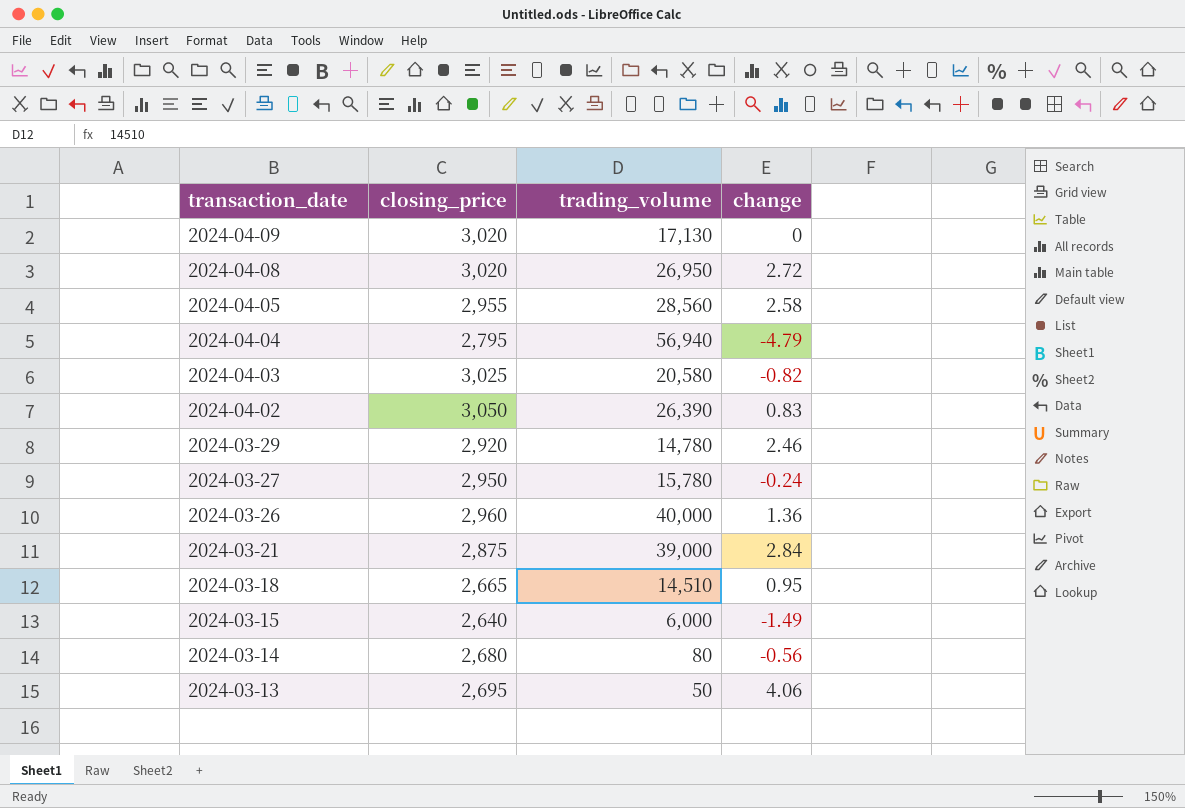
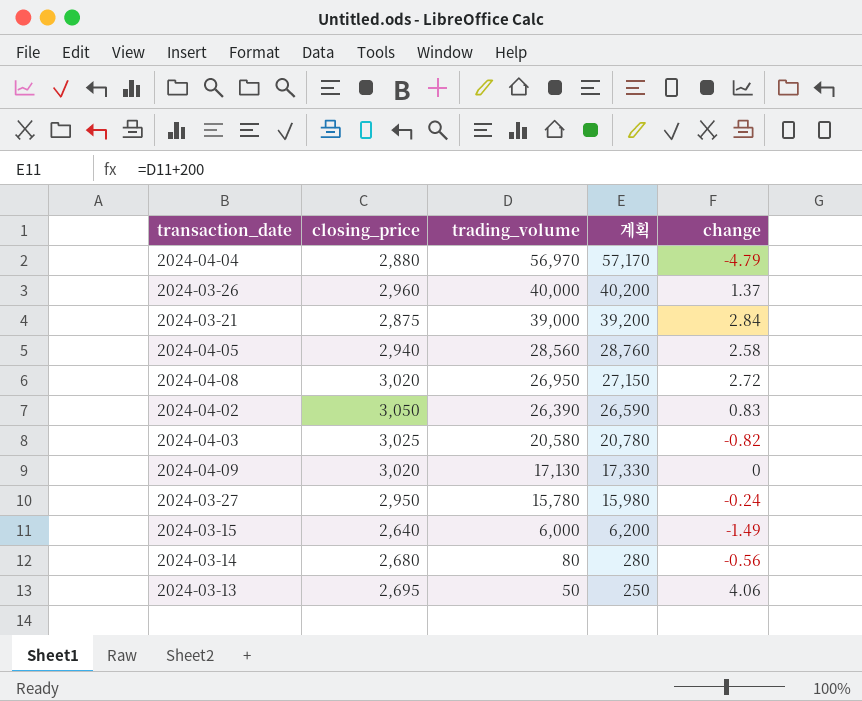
row order: transaction_date descending -> trading_volume descending
column 계획 | formula: none -> [trading_volume] + 200
row 2024-03-29: 2,920 | 14,780 | 2.46 -> none
row 2024-03-18: 2,665 | 14,510 | 0.95 -> none
2024-04-04 | closing_price: 2,795 -> 2,880
2024-04-04 | trading_volume: 56,940 -> 56,970
2024-03-26 | change: 1.36 -> 1.37
2024-04-05 | closing_price: 2,955 -> 2,940

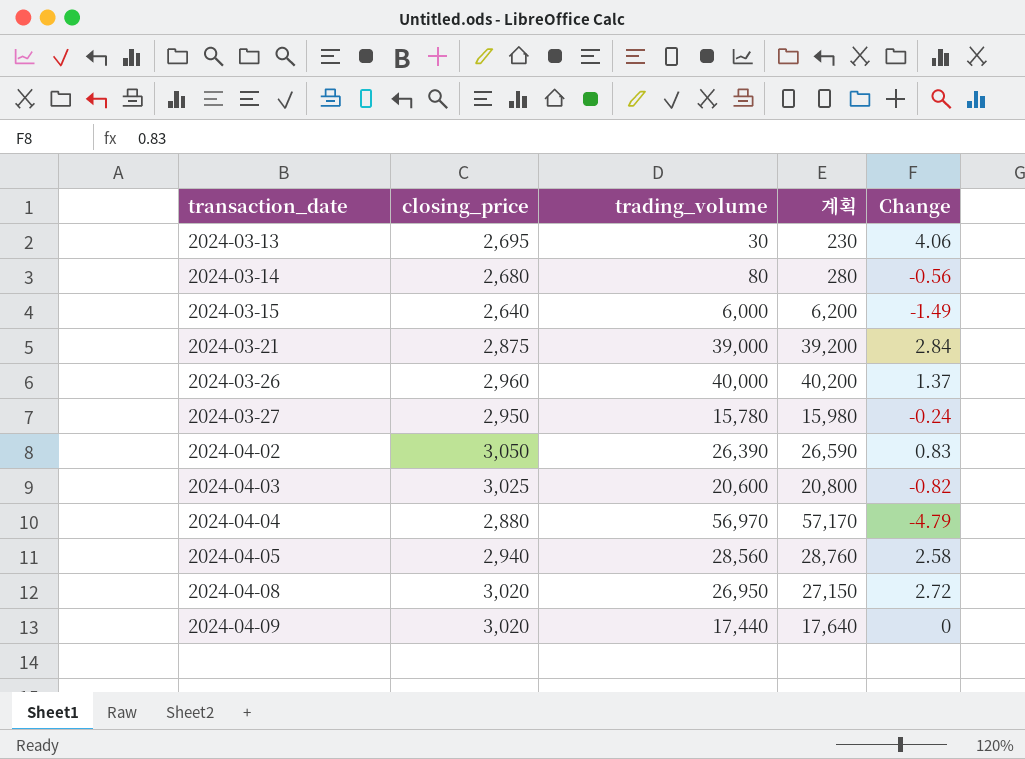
row order: trading_volume descending -> transaction_date ascending
column name: change -> Change
2024-03-13 | trading_volume: 50 -> 30
2024-03-13 | 계획: 250 -> 230
2024-04-03 | trading_volume: 20,580 -> 20,600
2024-04-03 | 계획: 20,780 -> 20,800
2024-04-09 | trading_volume: 17,130 -> 17,440
2024-04-09 | 계획: 17,330 -> 17,640

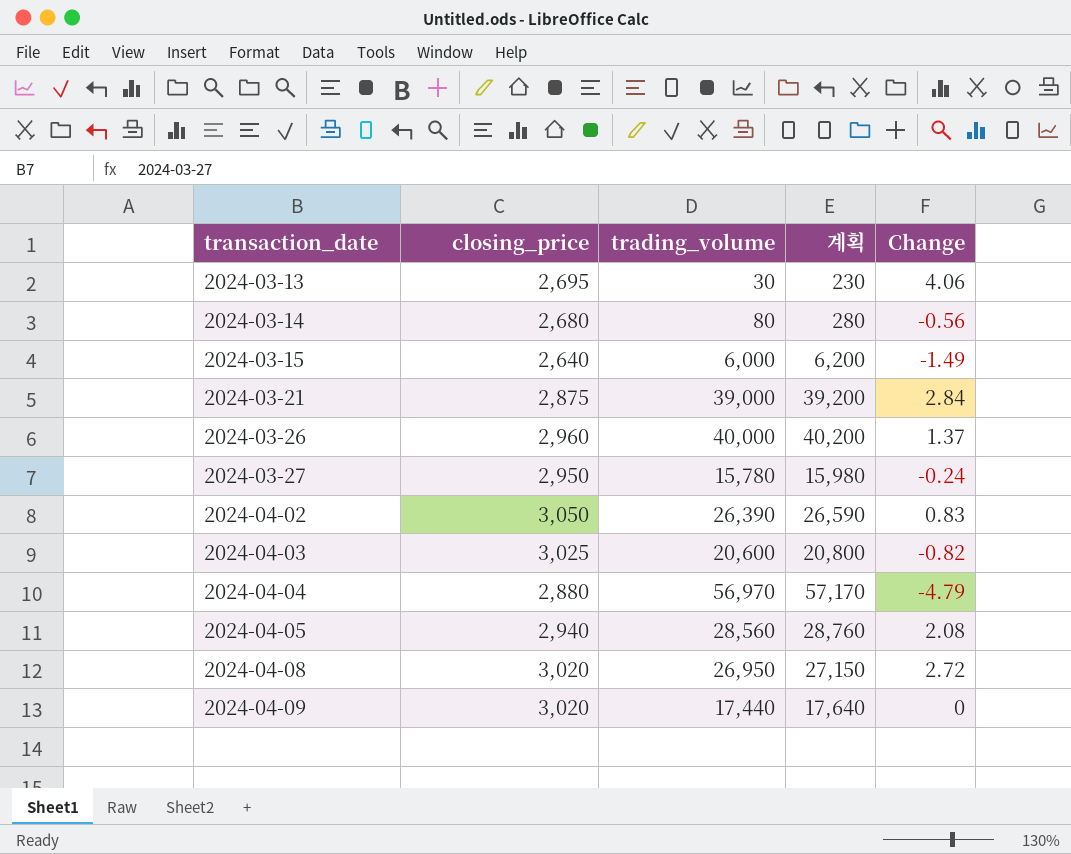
2024-04-05 | Change: 2.58 -> 2.08

